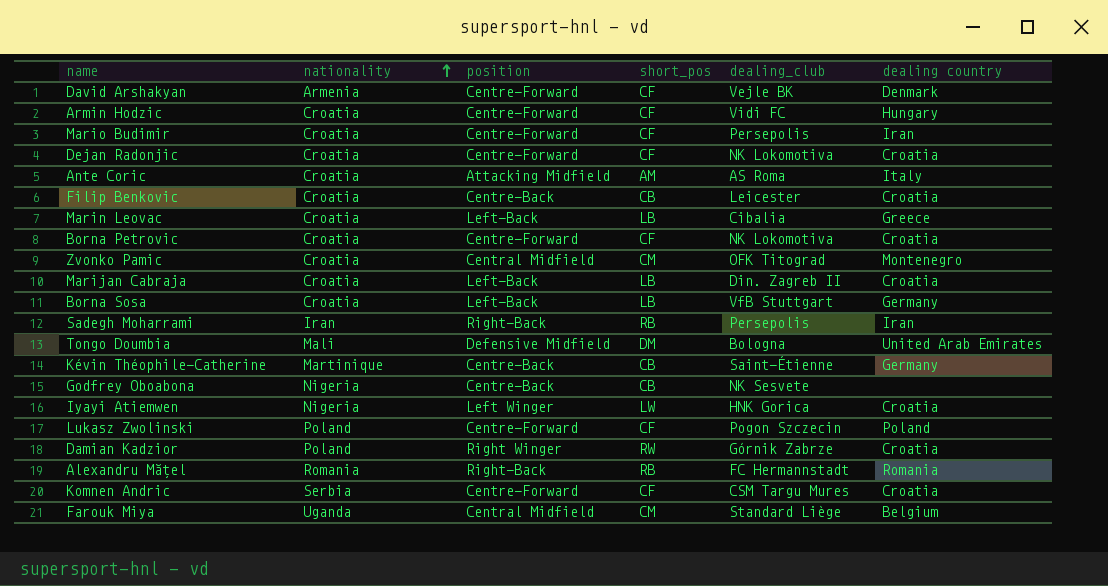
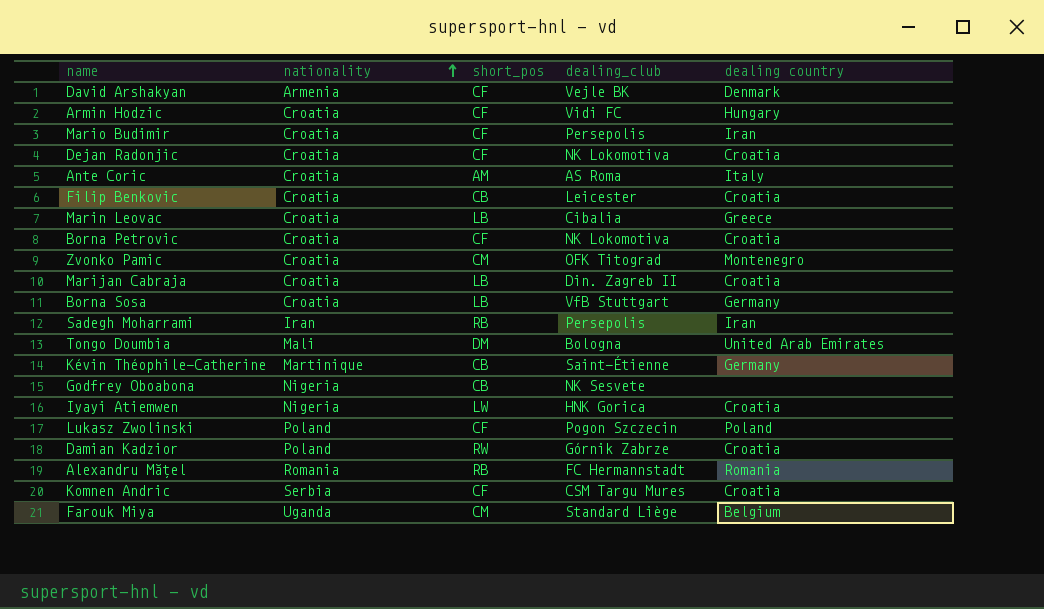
column position | position: 3 -> none

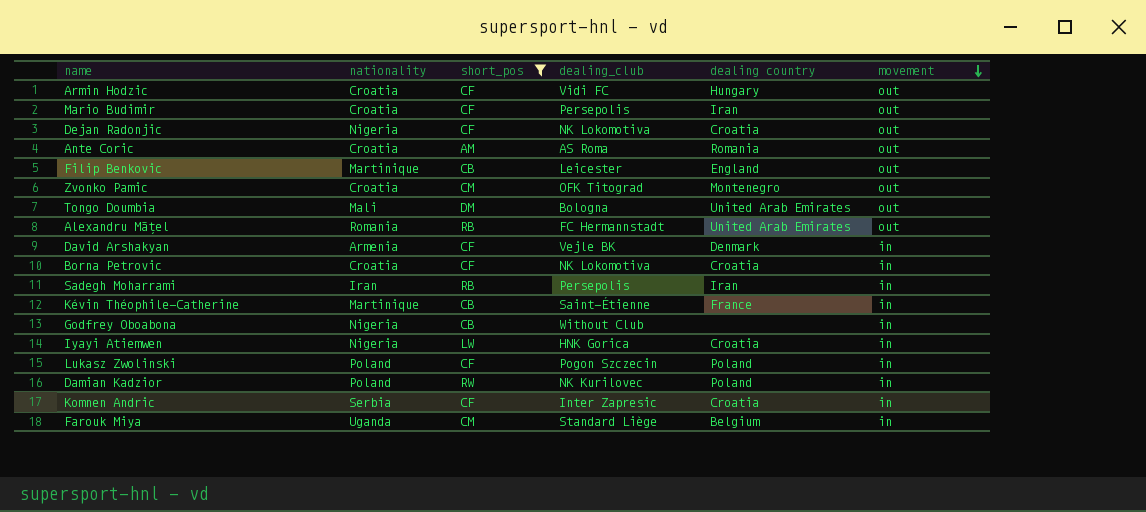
filter: none -> short_pos != LB
row order: nationality ascending -> movement descending
column movement | position: none -> 6
Dejan Radonjic | nationality: Croatia -> Nigeria
Ante Coric | dealing country: Italy -> Romania
Filip Benkovic | nationality: Croatia -> Martinique
Filip Benkovic | dealing country: Croatia -> England
Alexandru Mățel | dealing country: Romania -> United Arab Emirates
Kévin Théophile-Catherine | dealing country: Germany -> France
Godfrey Oboabona | dealing_club: NK Sesvete -> Without Club
Damian Kadzior | dealing_club: Górnik Zabrze -> NK Kurilovec
Damian Kadzior | dealing country: Croatia -> Poland
Komnen Andric | dealing_club: CSM Targu Mures -> Inter Zapresic

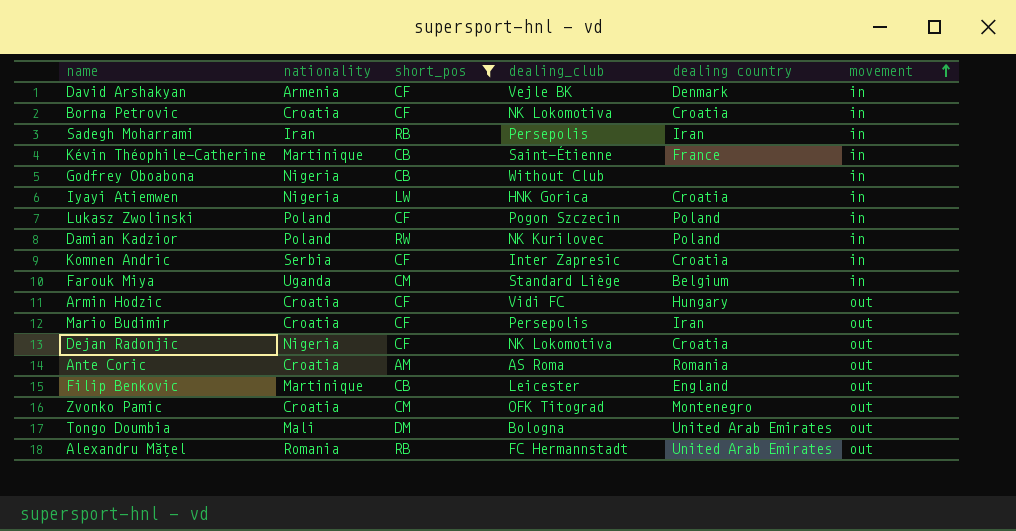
row order: movement descending -> movement ascending

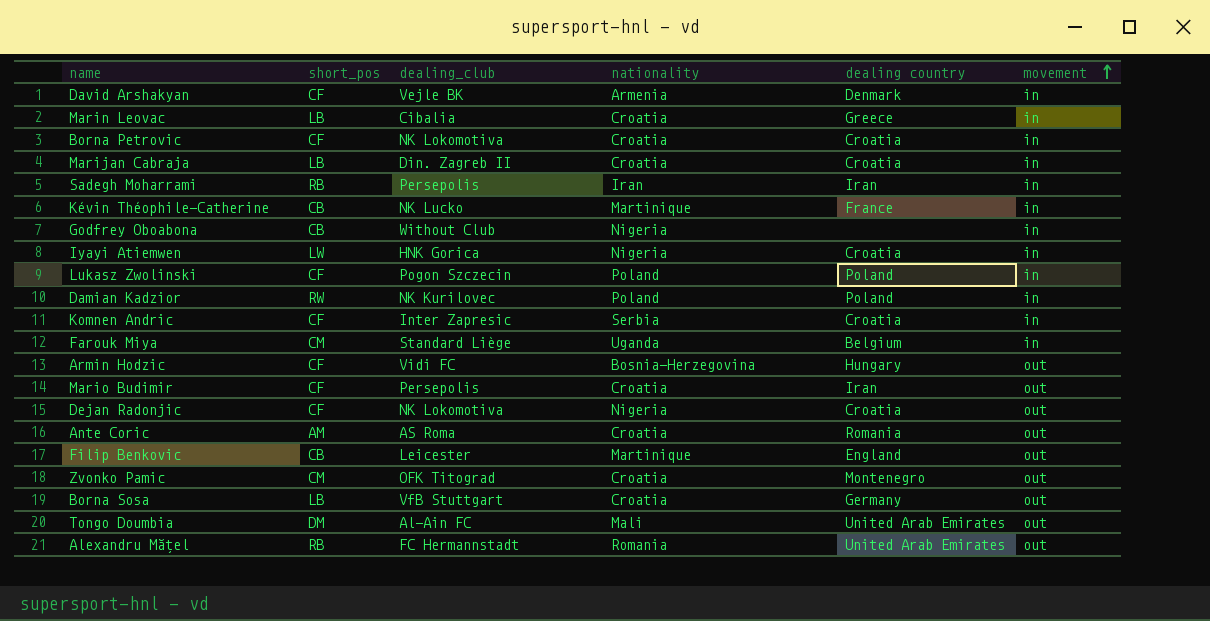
filter: short_pos != LB -> none
column nationality | position: 2 -> 4
Kévin Théophile-Catherine | dealing_club: Saint-Étienne -> NK Lucko
Armin Hodzic | nationality: Croatia -> Bosnia-Herzegovina
Tongo Doumbia | dealing_club: Bologna -> Al-Ain FC

